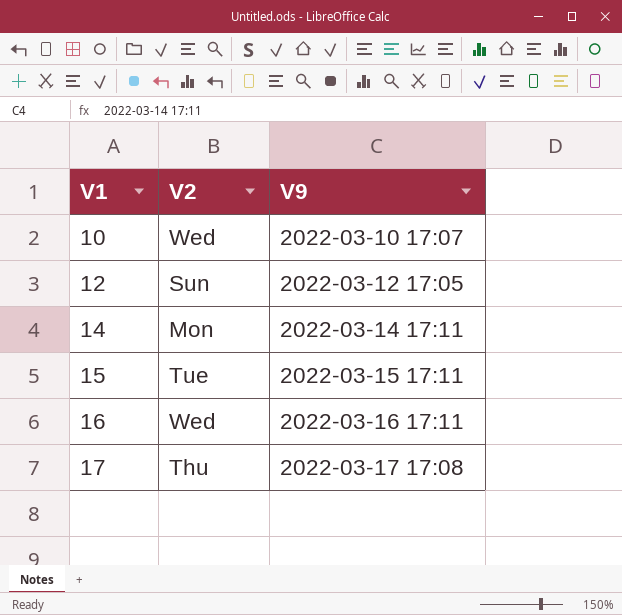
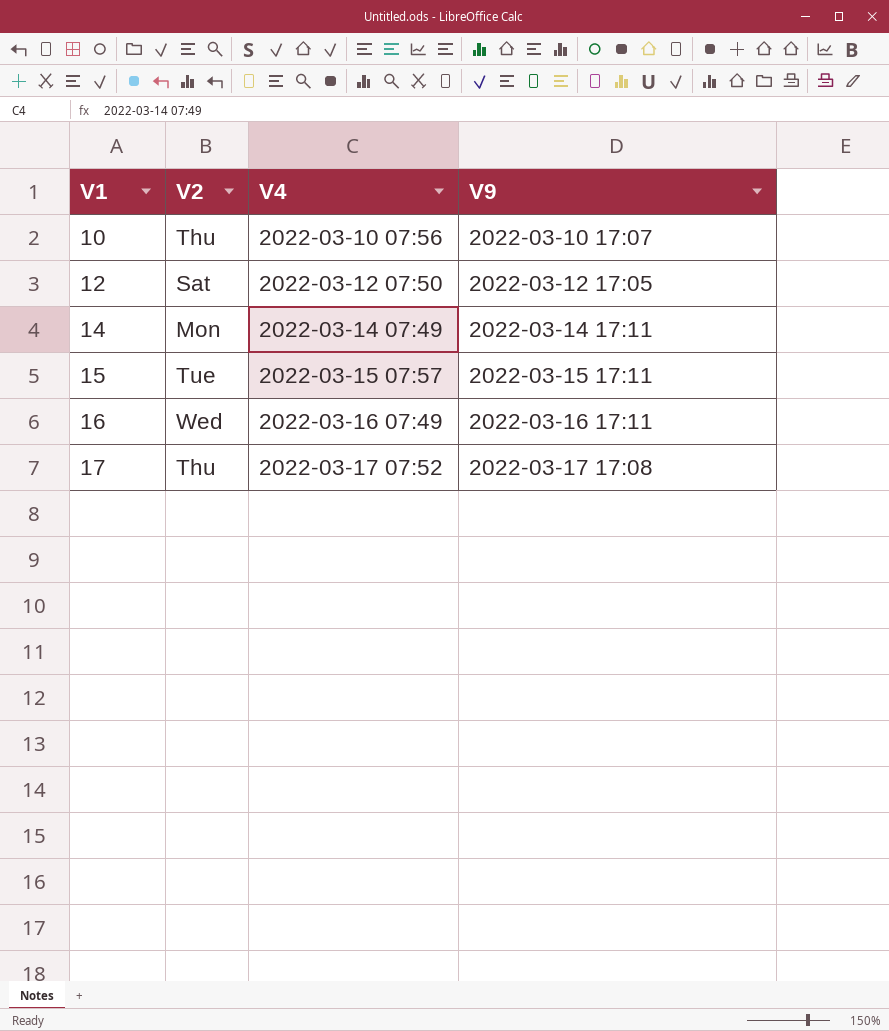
column V4 | position: none -> 3
10 | V2: Wed -> Thu
12 | V2: Sun -> Sat

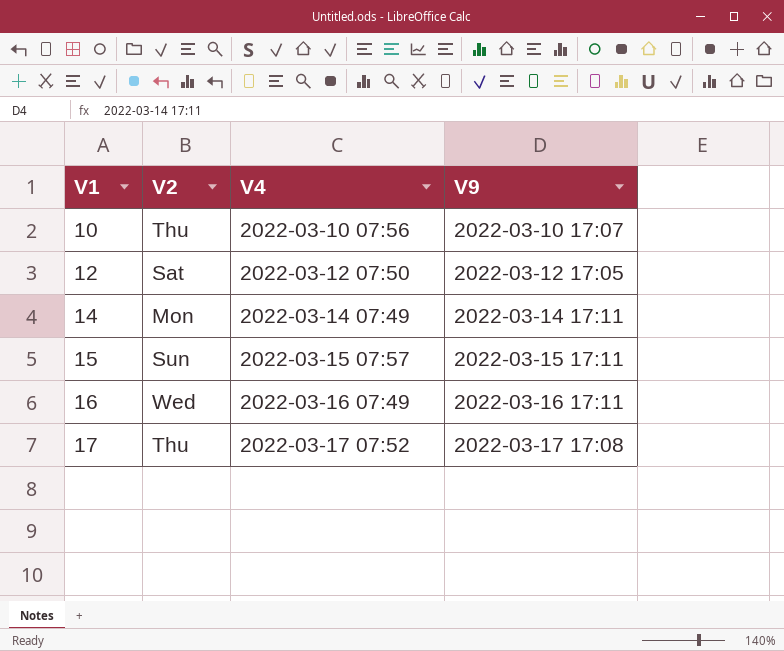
15 | V2: Tue -> Sun

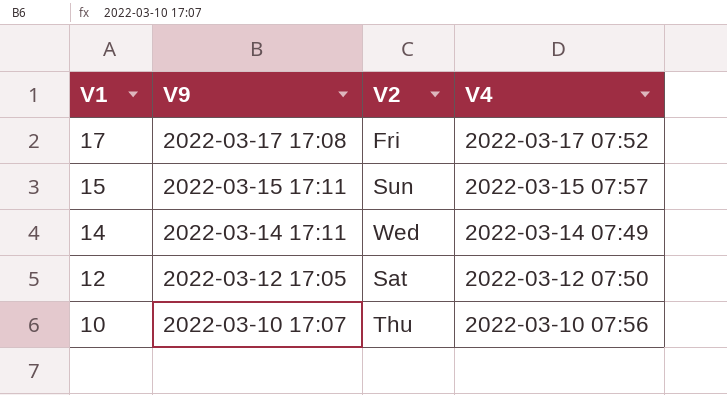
row order: V1 ascending -> V1 descending
column V9 | position: 4 -> 2
row 16: Wed | 2022-03-16 07:49 | 2022-03-16 17:11 -> none
17 | V2: Thu -> Fri
14 | V2: Mon -> Wed

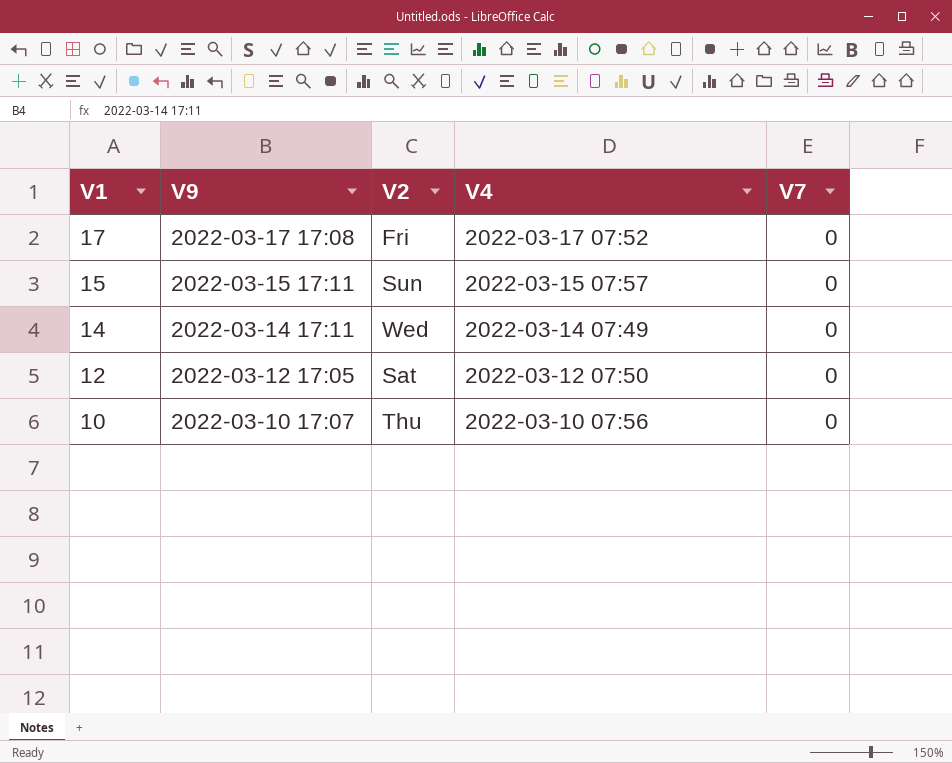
column V7 | position: none -> 5

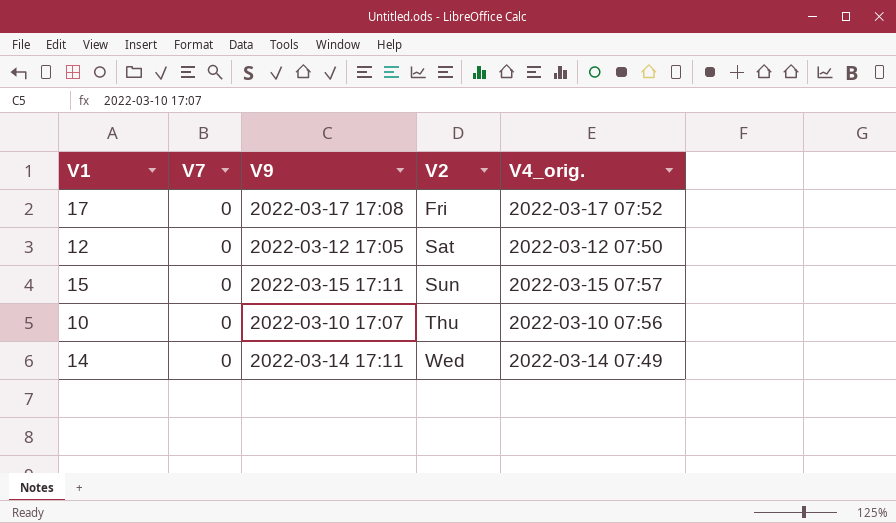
row order: V1 descending -> V2 ascending
column V7 | position: 5 -> 2
column name: V4 -> V4_orig.

